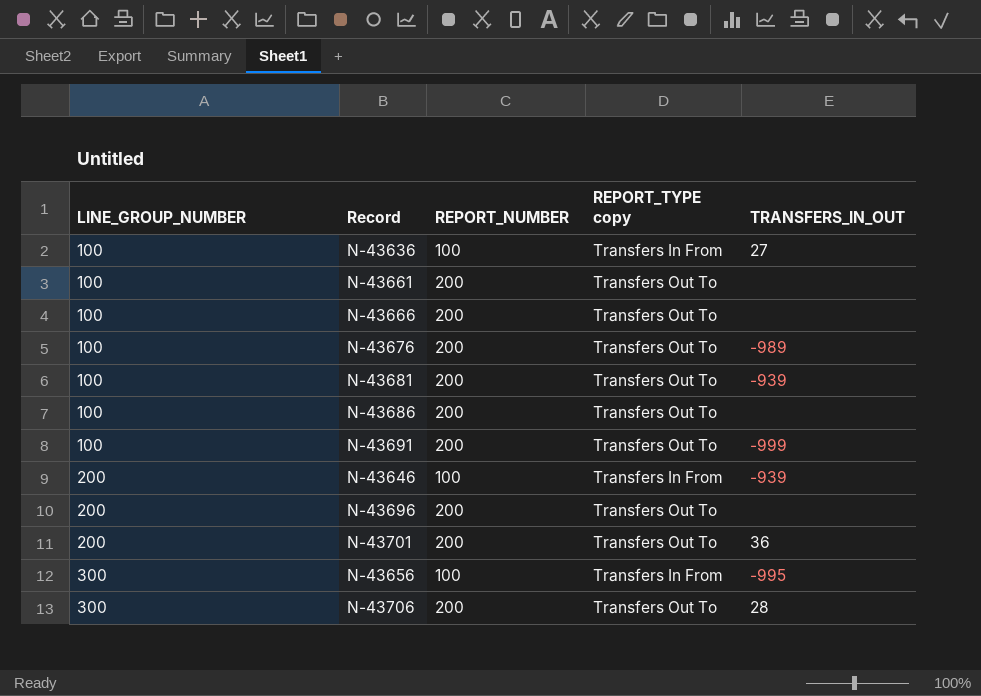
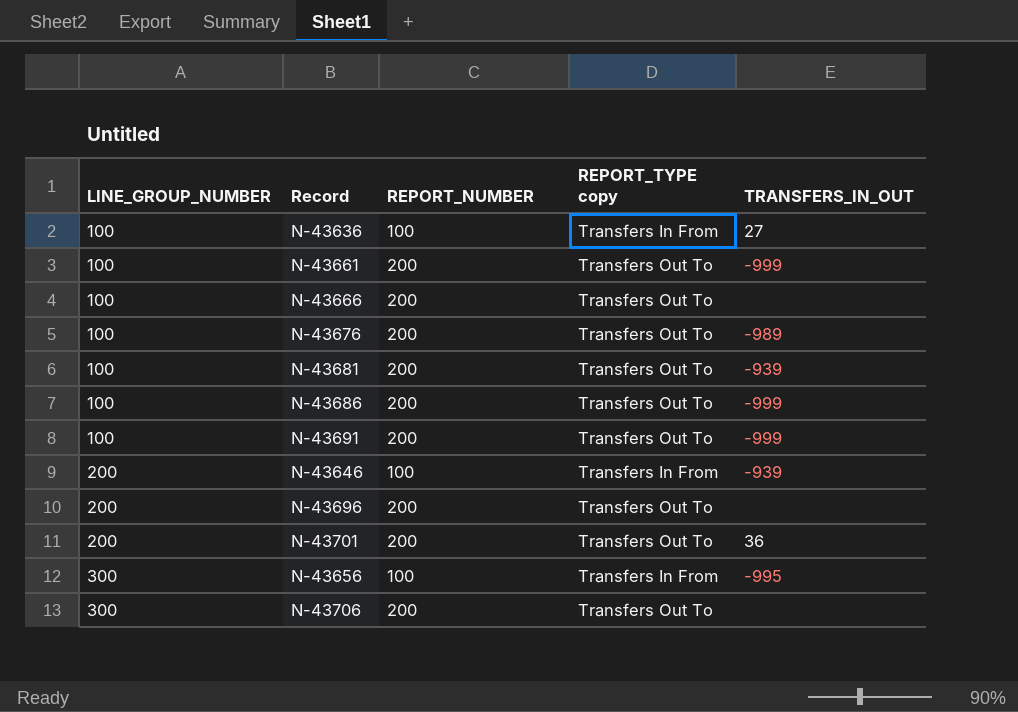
N-43661 | TRANSFERS_IN_OUT: none -> -999
N-43686 | TRANSFERS_IN_OUT: none -> -999
N-43706 | TRANSFERS_IN_OUT: 28 -> none

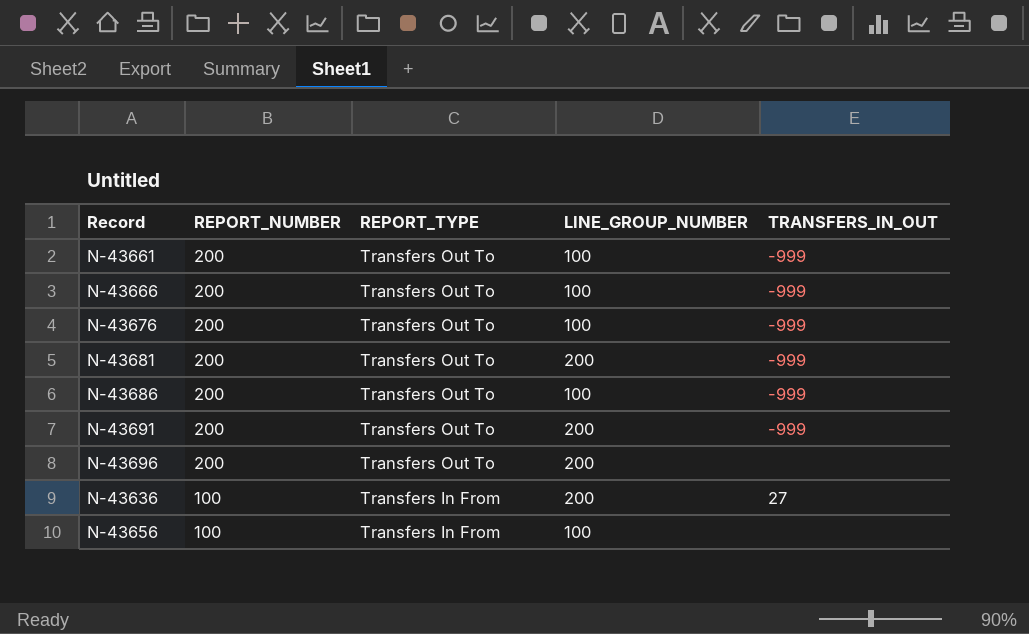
row order: LINE_GROUP_NUMBER ascending -> REPORT_NUMBER descending
column name: REPORT_TYPE copy -> REPORT_TYPE
column LINE_GROUP_NUMBER | position: 1 -> 4
row N-43646: 200 | 100 | Transfers In From | -939 -> none
row N-43701: 200 | 200 | Transfers Out To | 36 -> none
row N-43706: 300 | 200 | Transfers Out To | none -> none
N-43666 | TRANSFERS_IN_OUT: none -> -999
N-43676 | TRANSFERS_IN_OUT: -989 -> -999
N-43681 | LINE_GROUP_NUMBER: 100 -> 200
N-43681 | TRANSFERS_IN_OUT: -939 -> -999
N-43691 | LINE_GROUP_NUMBER: 100 -> 200
N-43636 | LINE_GROUP_NUMBER: 100 -> 200
N-43656 | LINE_GROUP_NUMBER: 300 -> 100
N-43656 | TRANSFERS_IN_OUT: -995 -> none

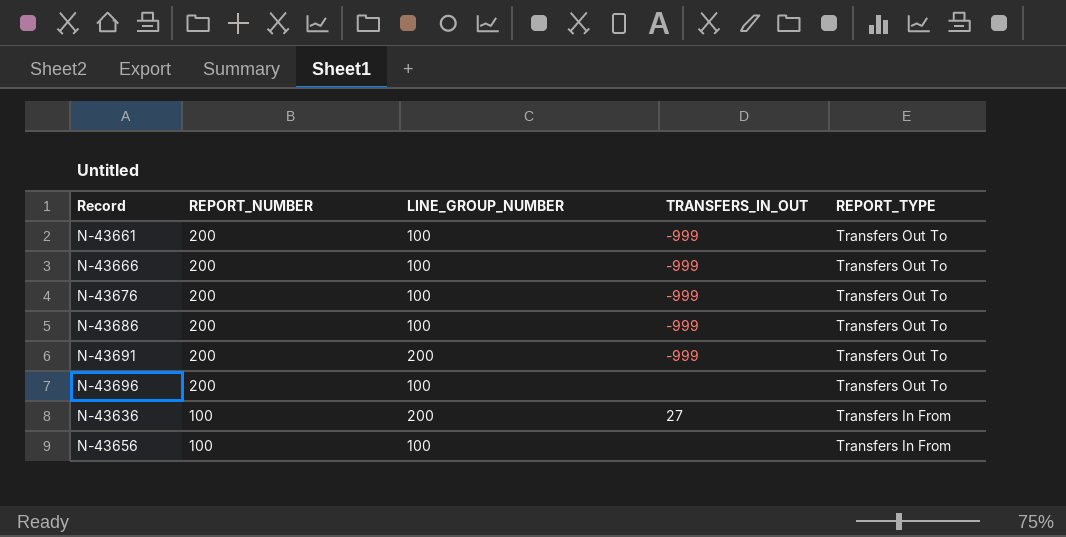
column REPORT_TYPE | position: 3 -> 5
row N-43681: 200 | Transfers Out To | 200 | -999 -> none
N-43696 | LINE_GROUP_NUMBER: 200 -> 100

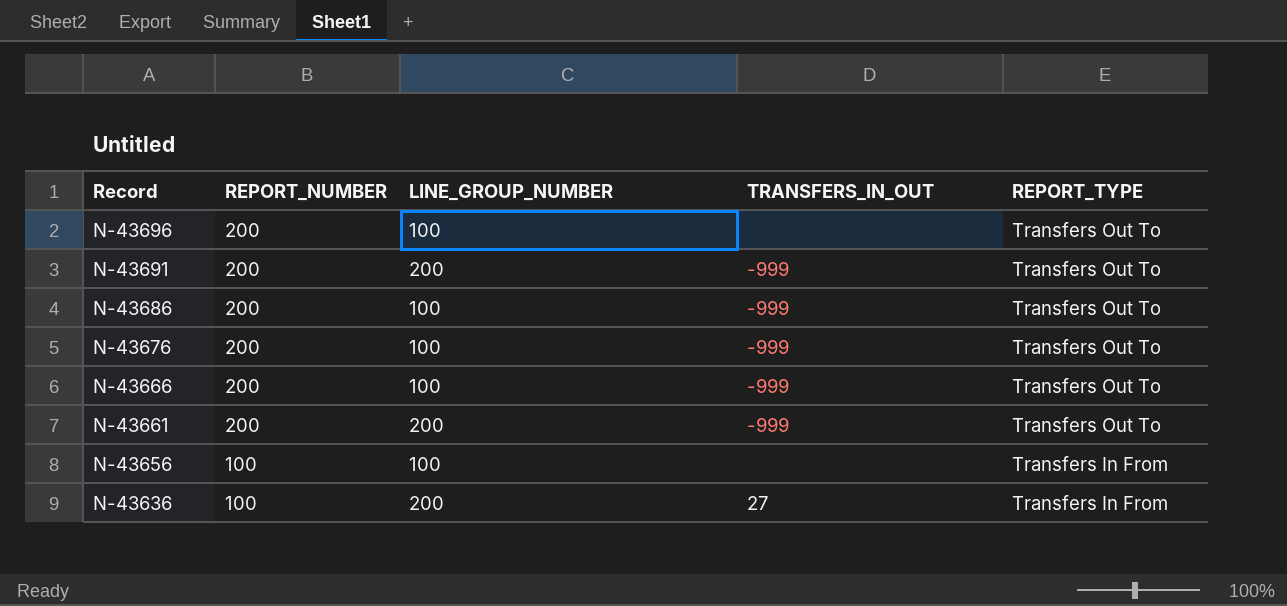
row order: REPORT_NUMBER descending -> Record descending
N-43661 | LINE_GROUP_NUMBER: 100 -> 200

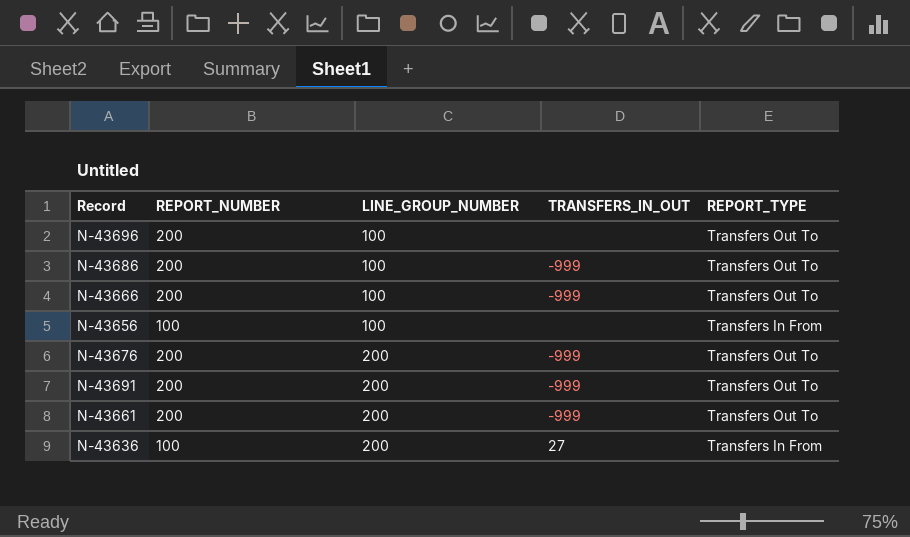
row order: Record descending -> LINE_GROUP_NUMBER ascending
N-43676 | LINE_GROUP_NUMBER: 100 -> 200

